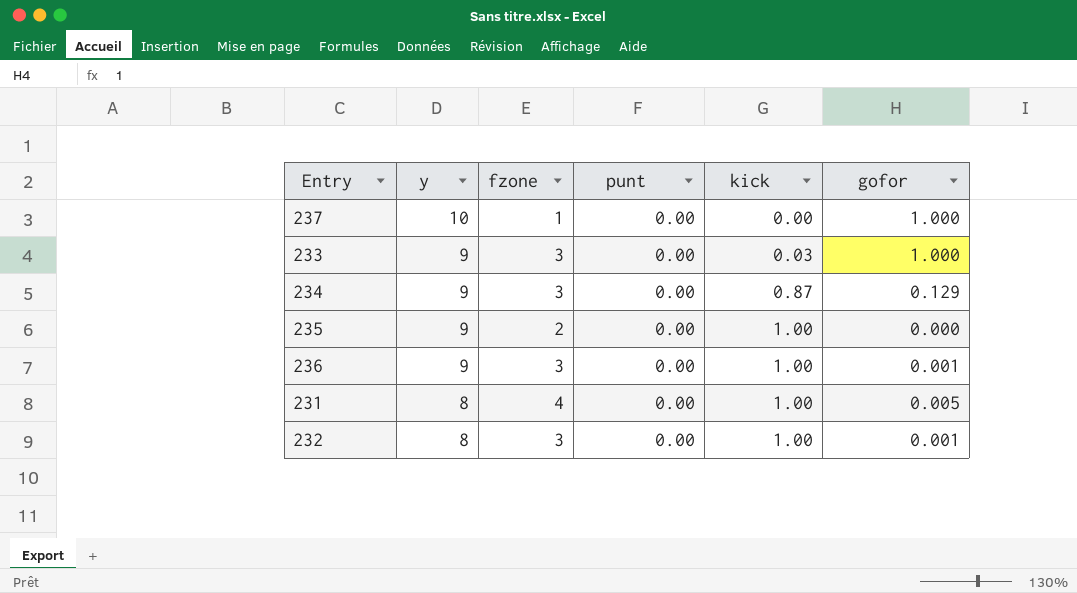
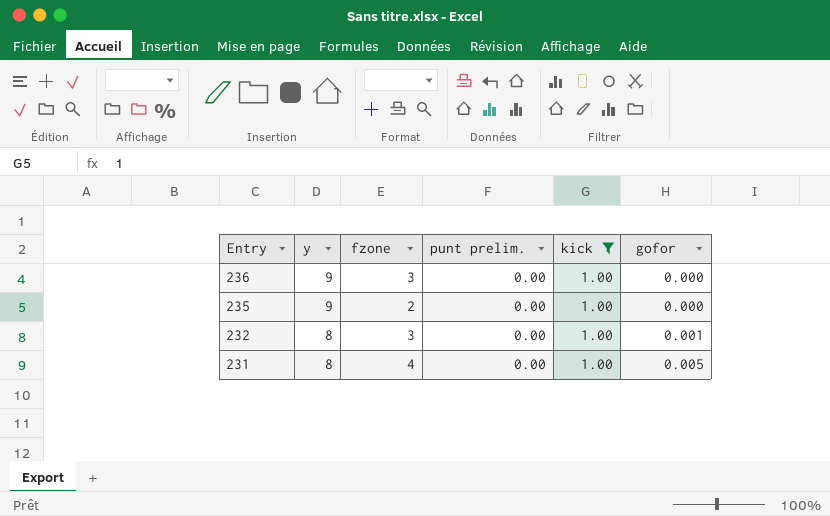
filter: none -> kick = 1.00
row order: y descending -> Entry descending
column name: punt -> punt prelim.
236 | gofor: 0.001 -> 0.000

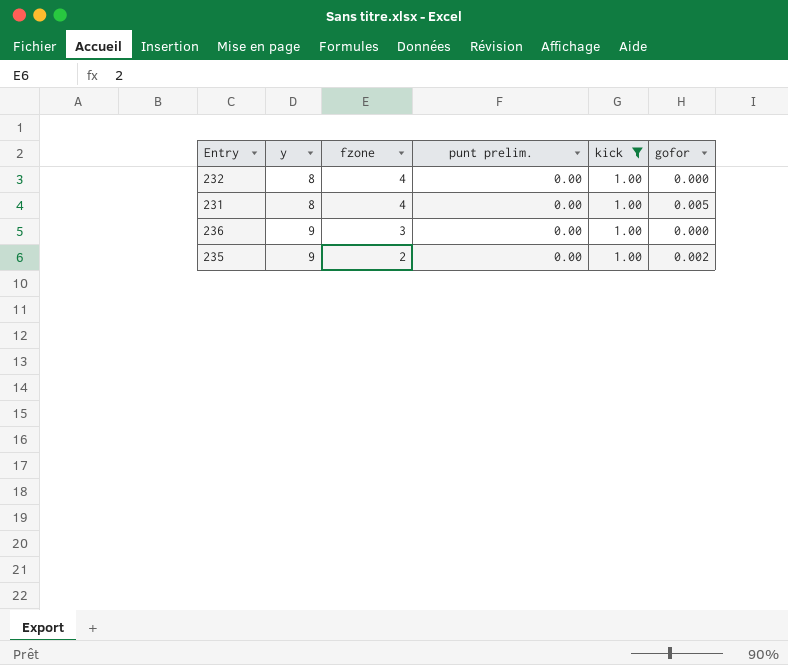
row order: Entry descending -> y ascending
232 | fzone: 3 -> 4
232 | gofor: 0.001 -> 0.000
235 | gofor: 0.000 -> 0.002

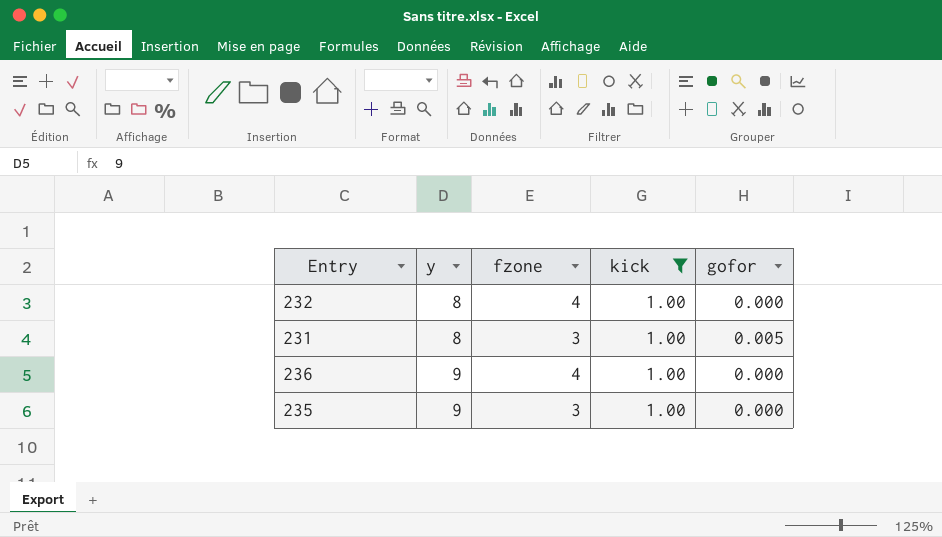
column punt prelim. | position: 4 -> none
231 | fzone: 4 -> 3
236 | fzone: 3 -> 4
235 | fzone: 2 -> 3
235 | gofor: 0.002 -> 0.000

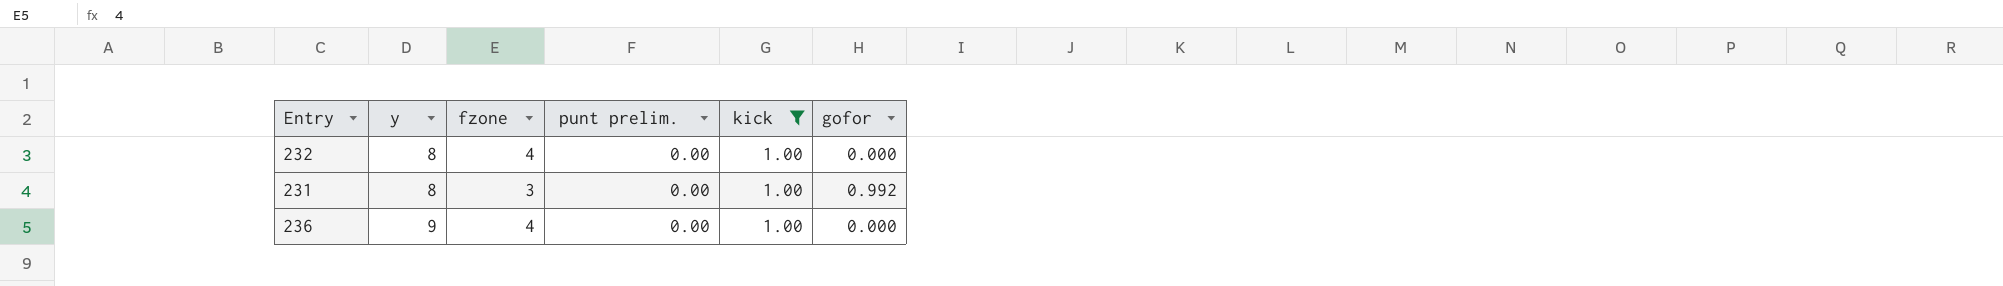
column punt prelim. | position: none -> 4
row 235: 9 | 3 | 1.00 | 0.000 -> none
231 | gofor: 0.005 -> 0.992

